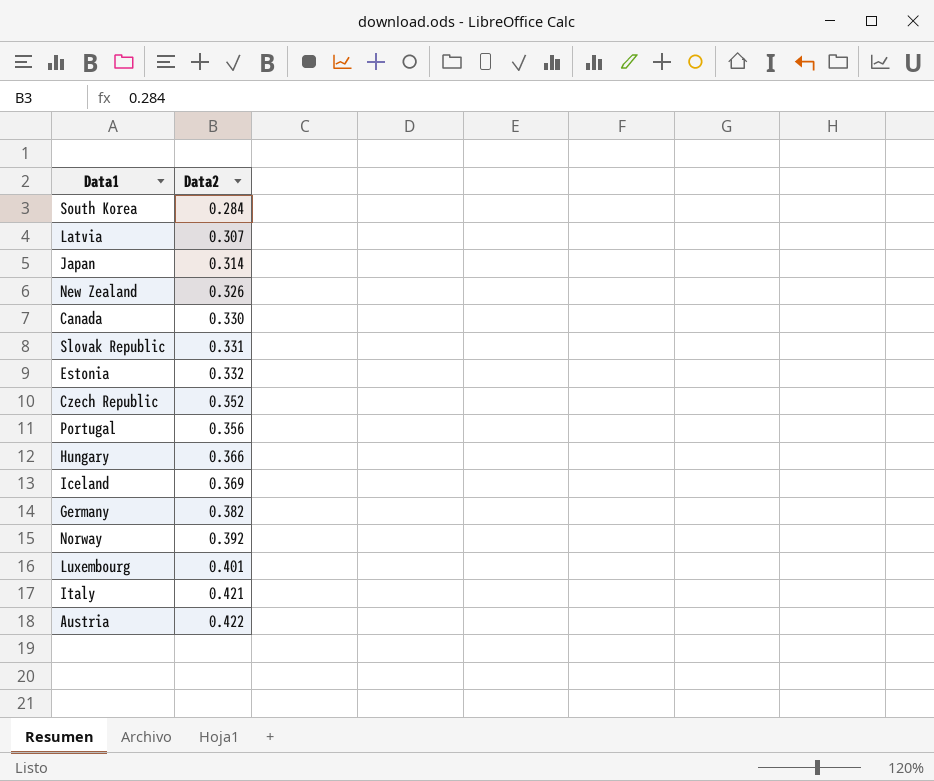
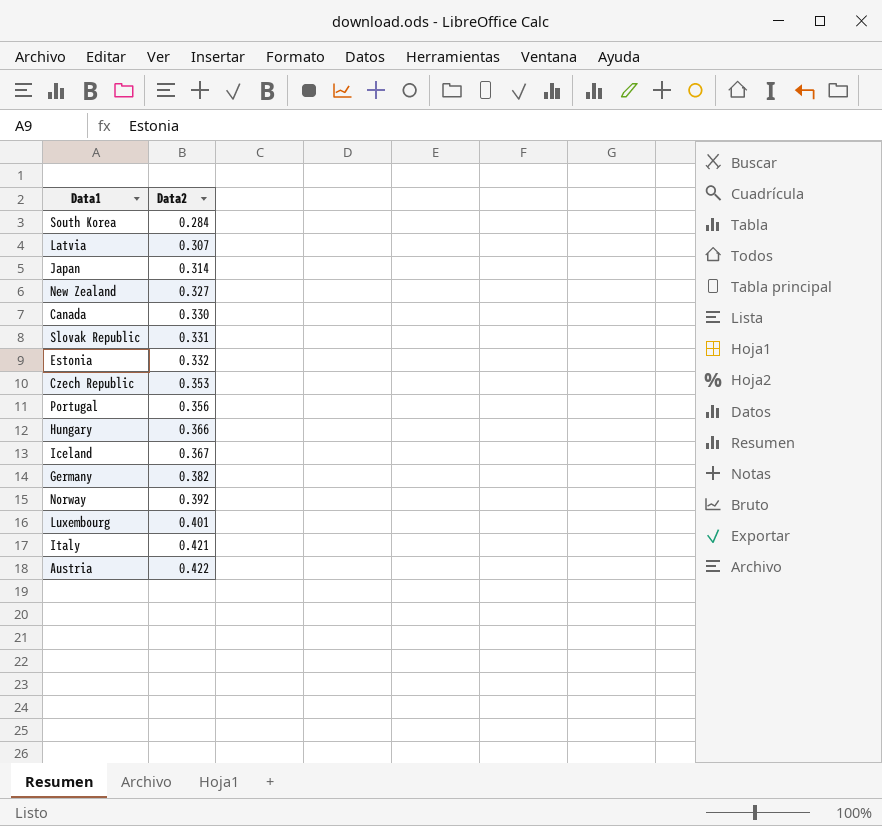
New Zealand | Data2: 0.326 -> 0.327
Czech Republic | Data2: 0.352 -> 0.353
Iceland | Data2: 0.369 -> 0.367

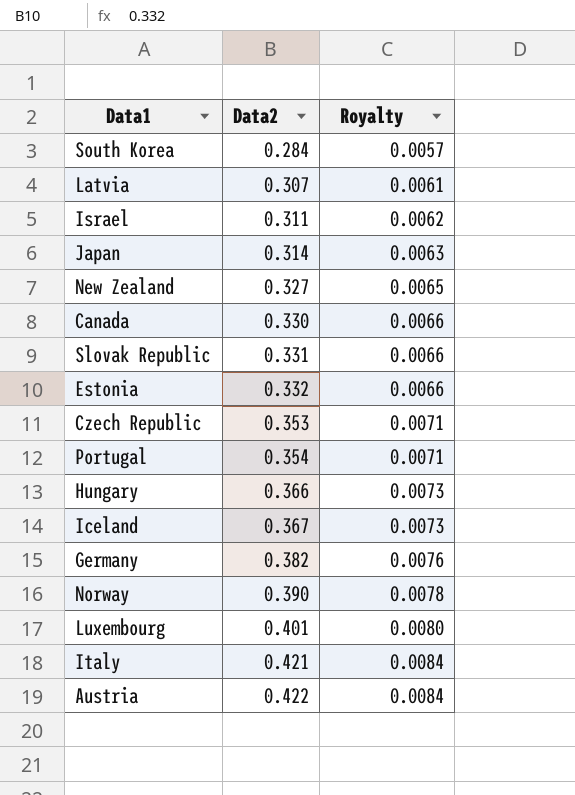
column Royalty | formula: none -> [Data2] * 0.02
row Israel: none -> 0.311 | 0.0062
Portugal | Data2: 0.356 -> 0.354
Norway | Data2: 0.392 -> 0.390

